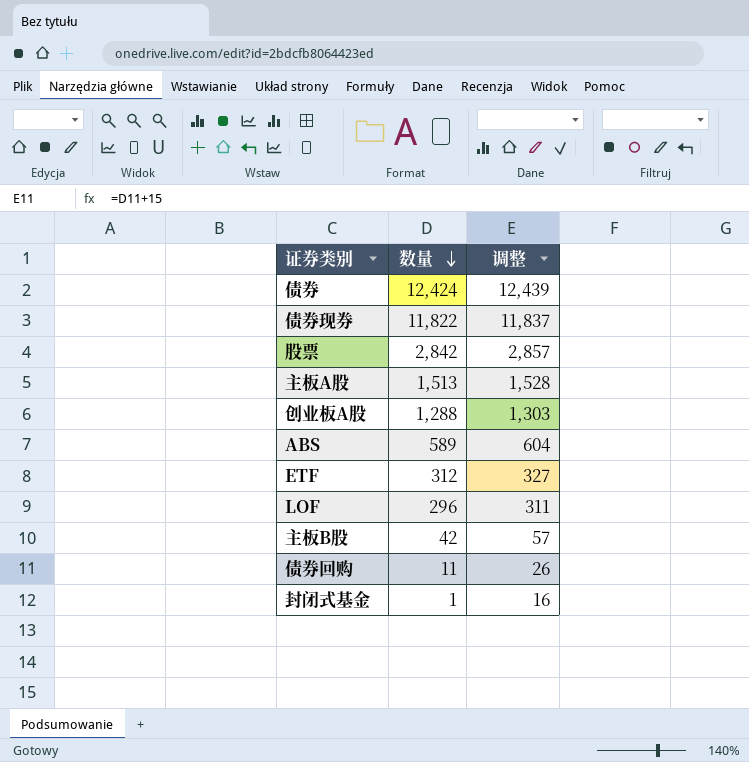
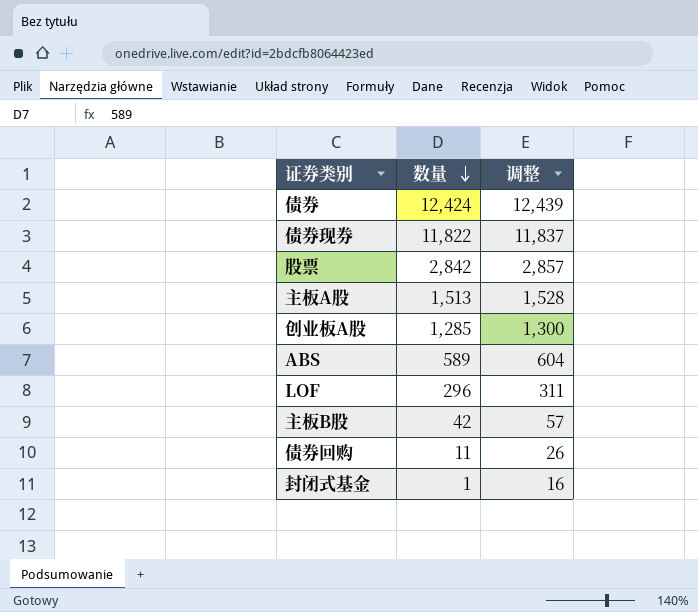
row ETF: 312 | 327 -> none
创业板A股 | 数量: 1,288 -> 1,285
创业板A股 | 调整: 1,303 -> 1,300

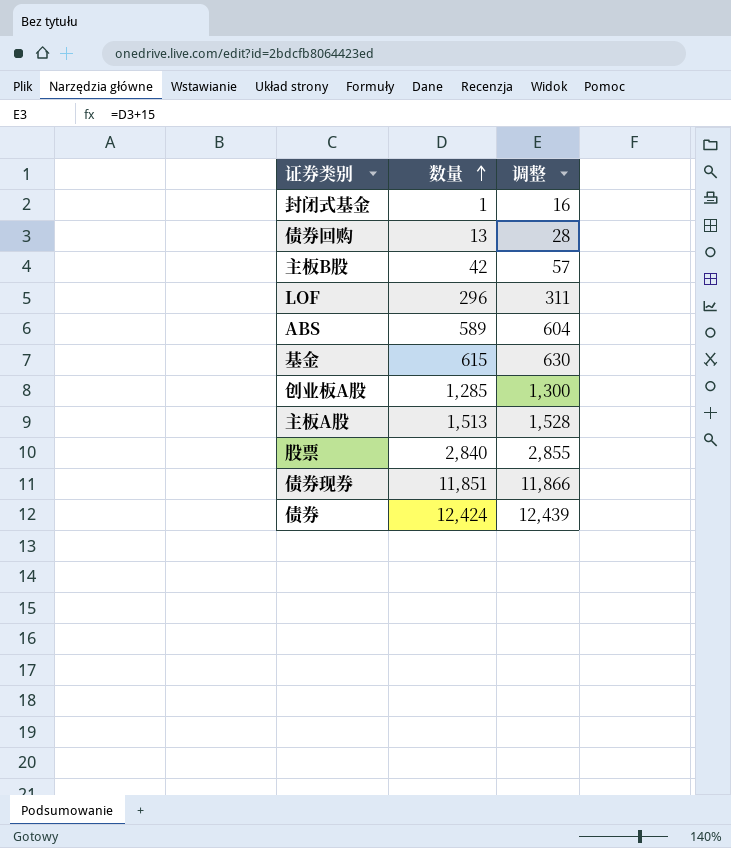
row order: 数量 descending -> 数量 ascending
债券回购 | 数量: 11 -> 13
债券回购 | 调整: 26 -> 28
row 基金: none -> 615 | 630
股票 | 数量: 2,842 -> 2,840
股票 | 调整: 2,857 -> 2,855
债券现券 | 数量: 11,822 -> 11,851
债券现券 | 调整: 11,837 -> 11,866

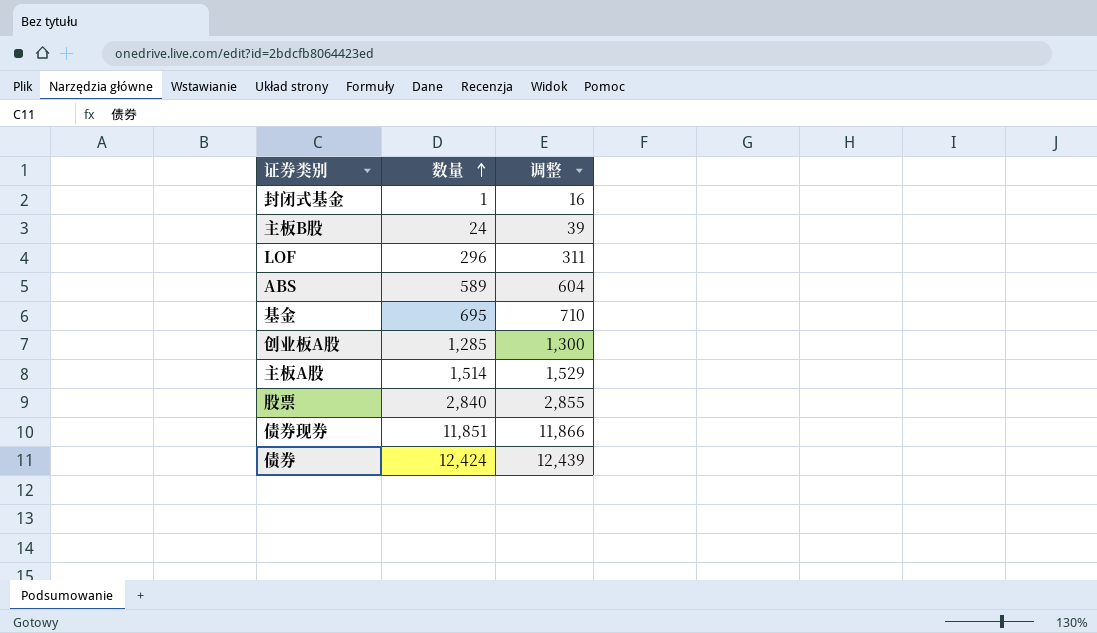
row 债券回购: 13 | 28 -> none
主板B股 | 数量: 42 -> 24
主板B股 | 调整: 57 -> 39
基金 | 数量: 615 -> 695
基金 | 调整: 630 -> 710
主板A股 | 数量: 1,513 -> 1,514
主板A股 | 调整: 1,528 -> 1,529

